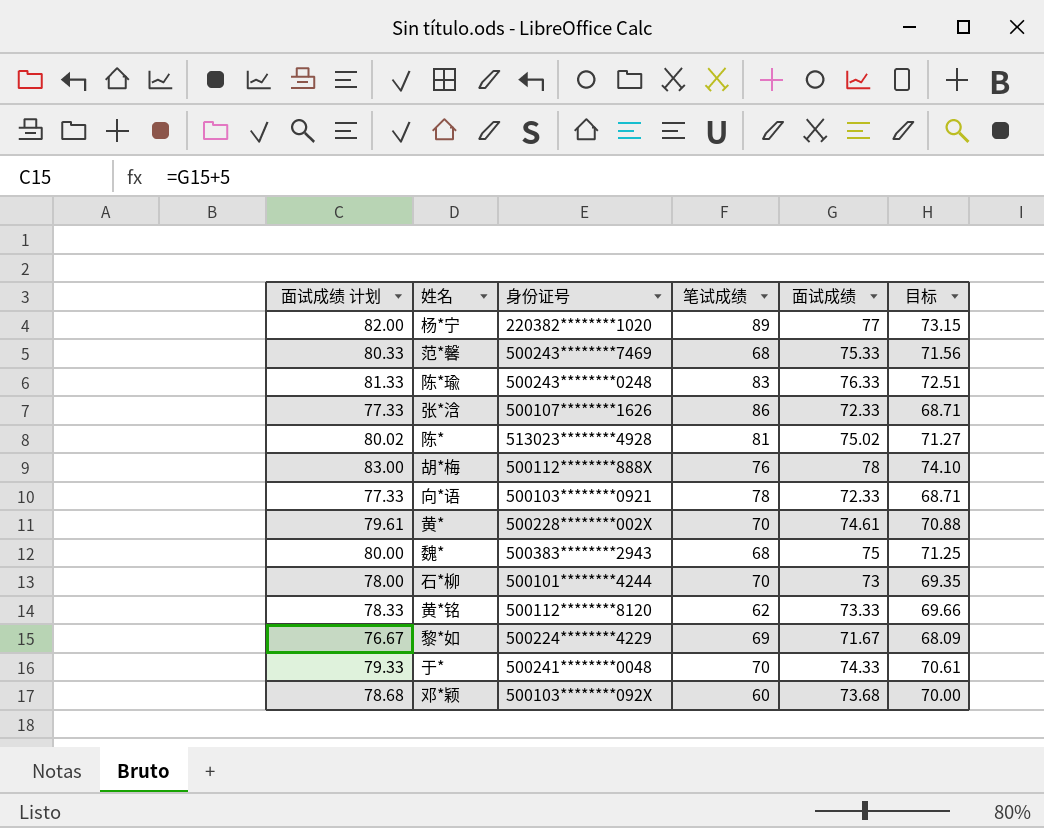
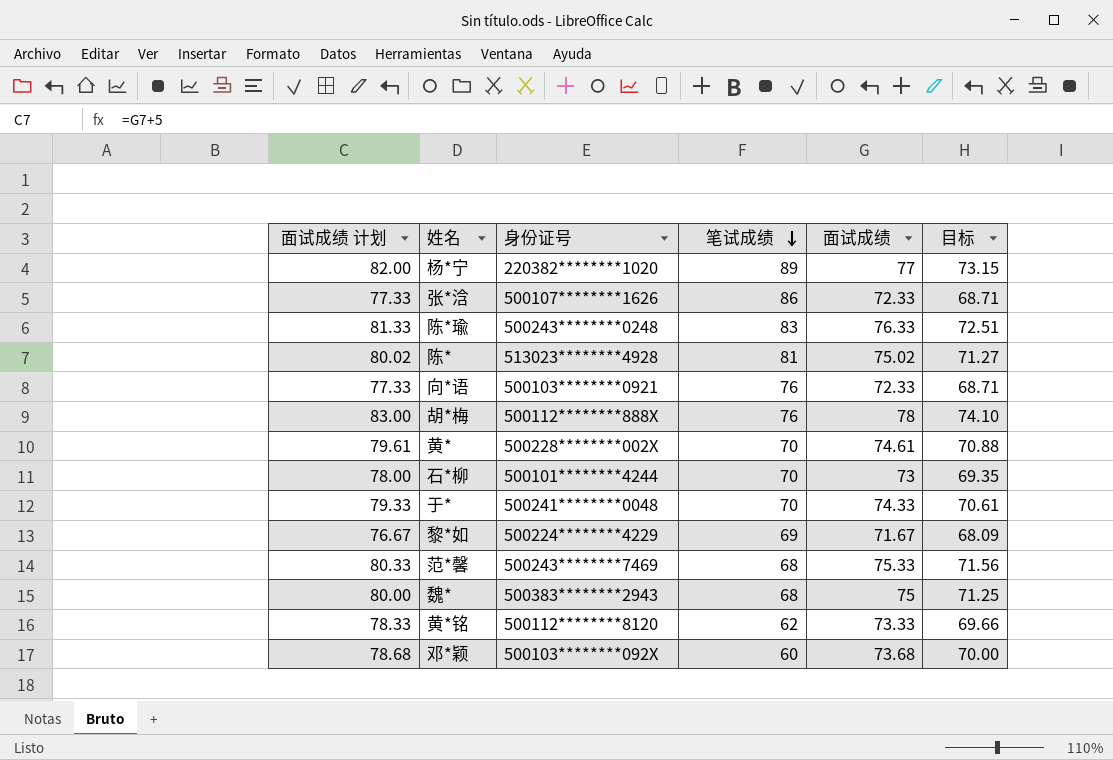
row order: none -> 笔试成绩 descending
向*语 | 笔试成绩: 78 -> 76

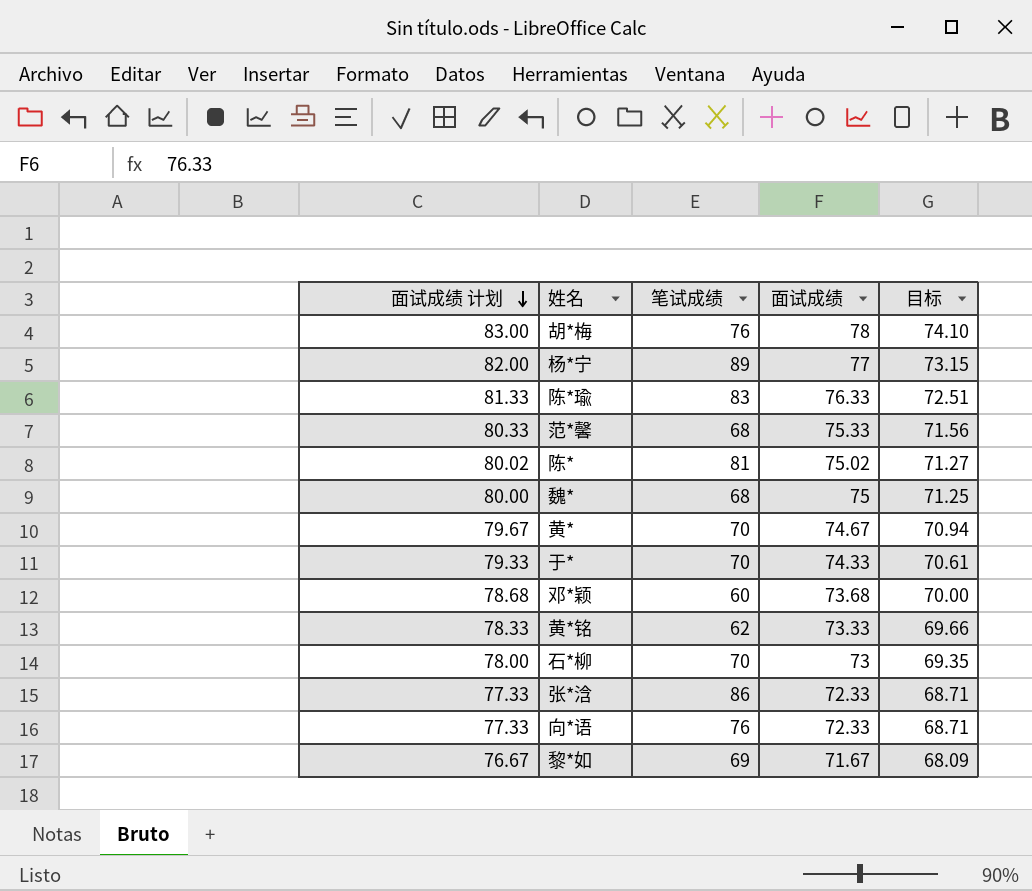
row order: 笔试成绩 descending -> 面试成绩 计划 descending
column 身份证号 | position: 3 -> none
黄* | 面试成绩 计划: 79.61 -> 79.67
黄* | 面试成绩: 74.61 -> 74.67
黄* | 目标: 70.88 -> 70.94

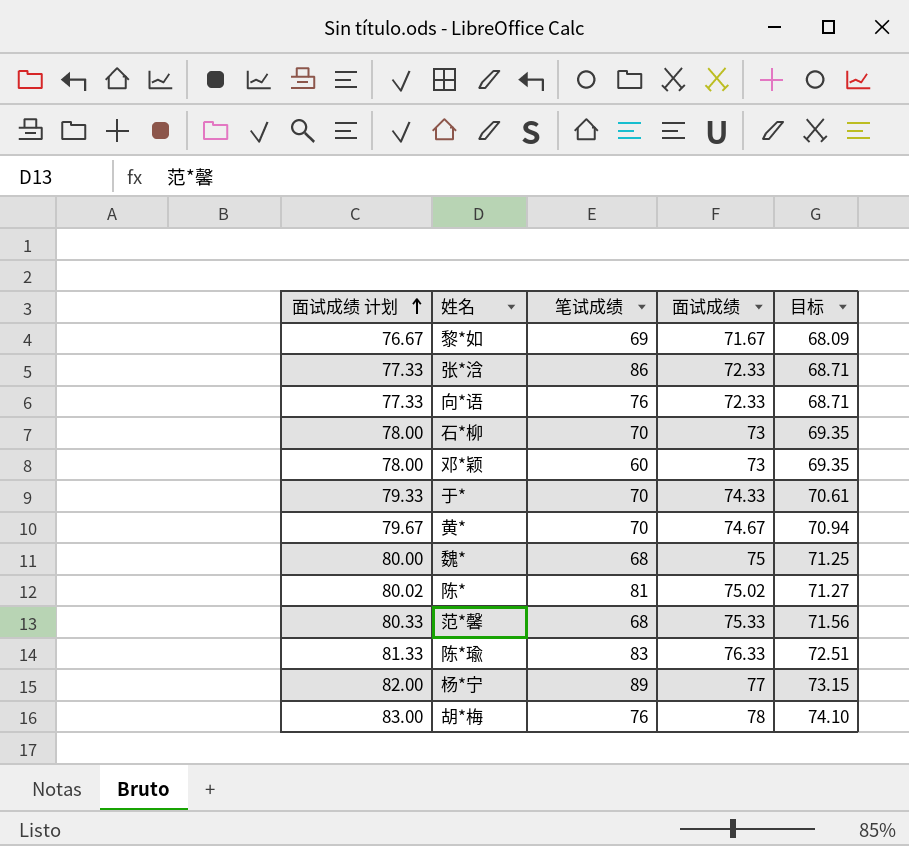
row order: 面试成绩 计划 descending -> 面试成绩 计划 ascending
row 黄*铭: 78.33 | 62 | 73.33 | 69.66 -> none
邓*颖 | 面试成绩 计划: 78.68 -> 78.00
邓*颖 | 面试成绩: 73.68 -> 73
邓*颖 | 目标: 70.00 -> 69.35

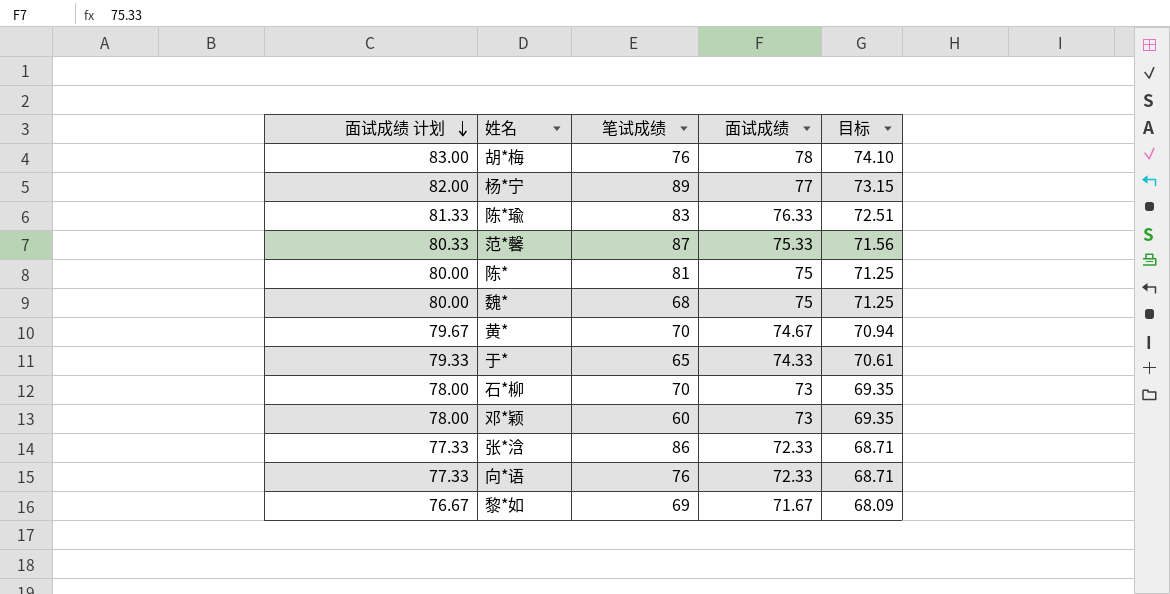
row order: 面试成绩 计划 ascending -> 面试成绩 计划 descending
范*馨 | 笔试成绩: 68 -> 87
陈* | 面试成绩 计划: 80.02 -> 80.00
陈* | 面试成绩: 75.02 -> 75
陈* | 目标: 71.27 -> 71.25
于* | 笔试成绩: 70 -> 65

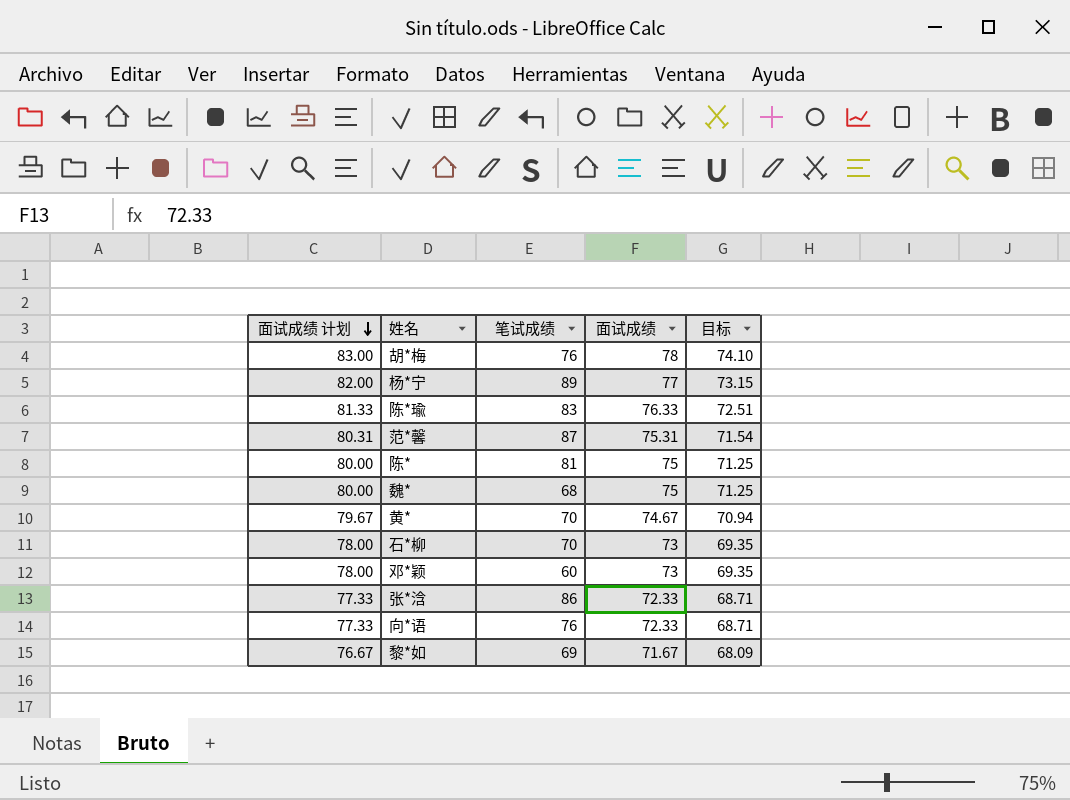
row 于*: 79.33 | 65 | 74.33 | 70.61 -> none
范*馨 | 面试成绩 计划: 80.33 -> 80.31
范*馨 | 面试成绩: 75.33 -> 75.31
范*馨 | 目标: 71.56 -> 71.54

